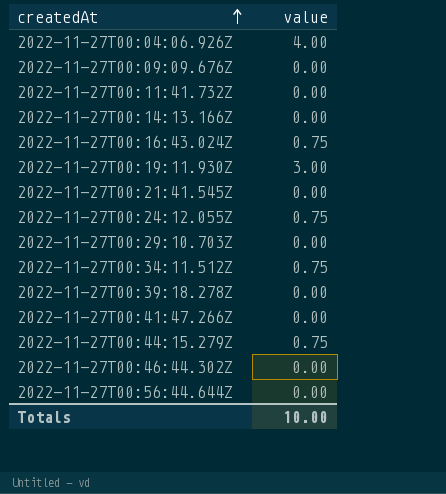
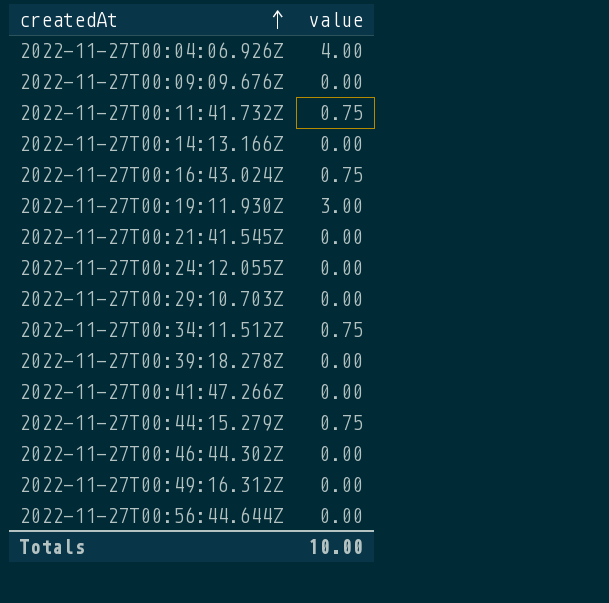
2022-11-27T00:11:41.732Z | value: 0.00 -> 0.75
2022-11-27T00:24:12.055Z | value: 0.75 -> 0.00
row 2022-11-27T00:49:16.312Z: none -> 0.00

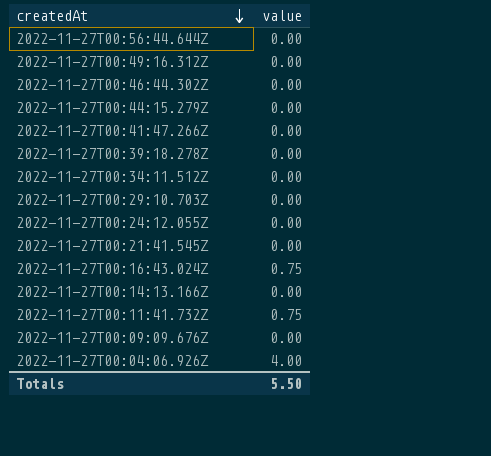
row order: createdAt ascending -> createdAt descending
row 2022-11-27T00:19:11.930Z: 3.00 -> none
2022-11-27T00:44:15.279Z | value: 0.75 -> 0.00
2022-11-27T00:34:11.512Z | value: 0.75 -> 0.00
Totals | value: 10.00 -> 5.50

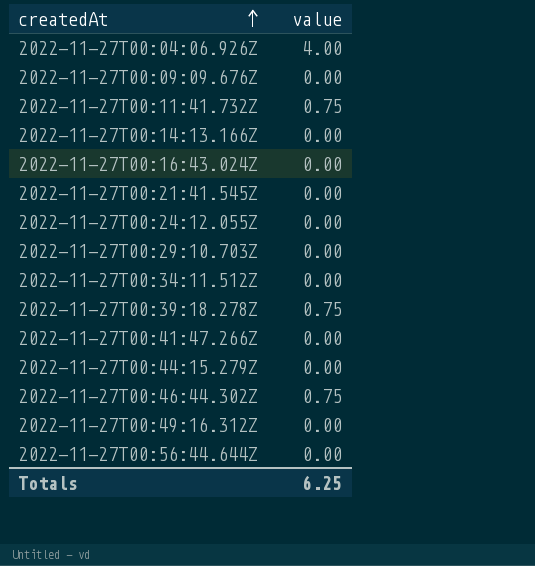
row order: createdAt descending -> createdAt ascending
2022-11-27T00:16:43.024Z | value: 0.75 -> 0.00
2022-11-27T00:39:18.278Z | value: 0.00 -> 0.75
2022-11-27T00:46:44.302Z | value: 0.00 -> 0.75
Totals | value: 5.50 -> 6.25

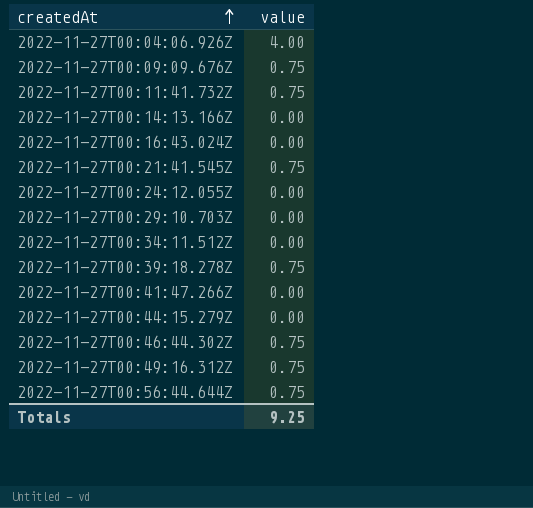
2022-11-27T00:09:09.676Z | value: 0.00 -> 0.75
2022-11-27T00:21:41.545Z | value: 0.00 -> 0.75
2022-11-27T00:49:16.312Z | value: 0.00 -> 0.75
2022-11-27T00:56:44.644Z | value: 0.00 -> 0.75
Totals | value: 6.25 -> 9.25

